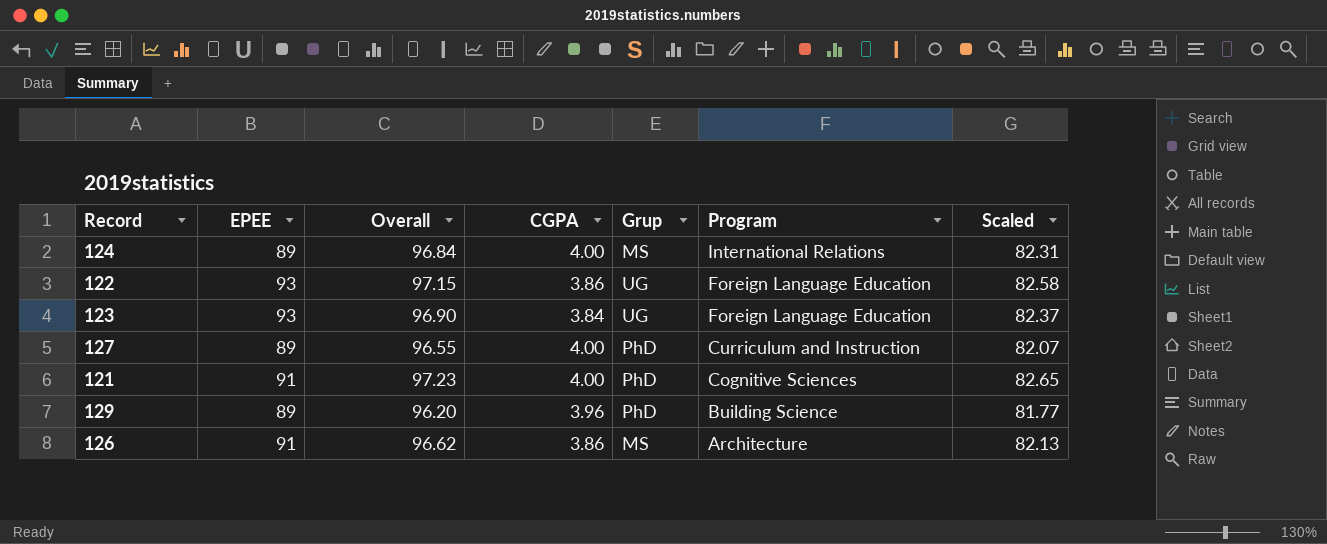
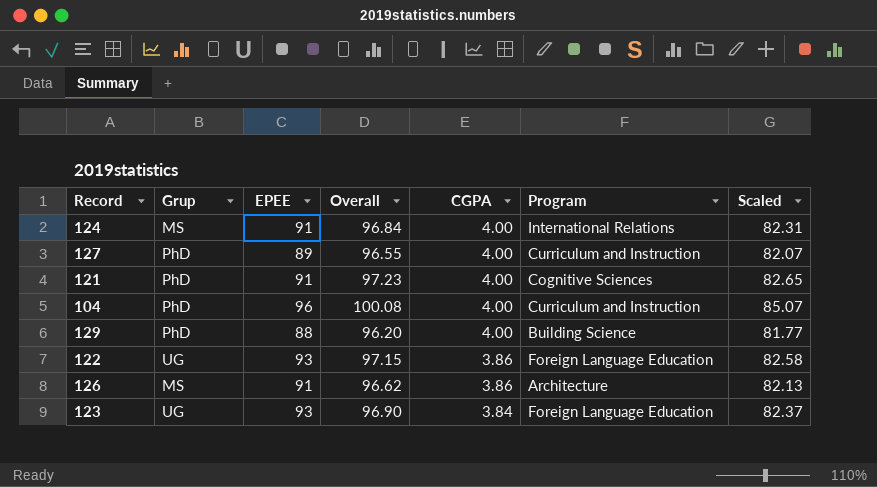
row order: Program descending -> CGPA descending
column Grup | position: 5 -> 2
124 | EPEE: 89 -> 91
row 104: none -> PhD | 96 | 100.08 | 4.00 | Curriculum and Instruction | 85.07
129 | EPEE: 89 -> 88
129 | CGPA: 3.96 -> 4.00

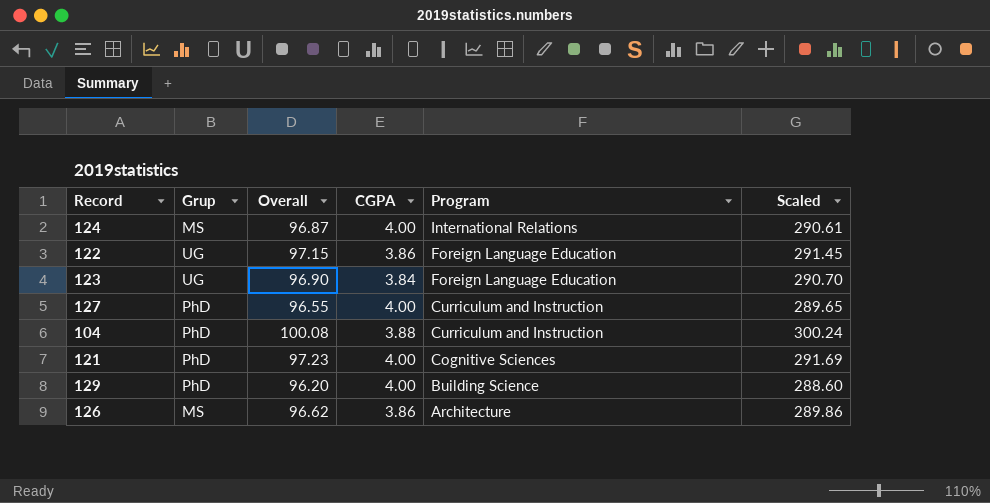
row order: CGPA descending -> Program descending
column EPEE | position: 3 -> none
column Scaled | formula: [Overall] * 0.85 -> [Overall] * 3
124 | Overall: 96.84 -> 96.87
104 | CGPA: 4.00 -> 3.88

